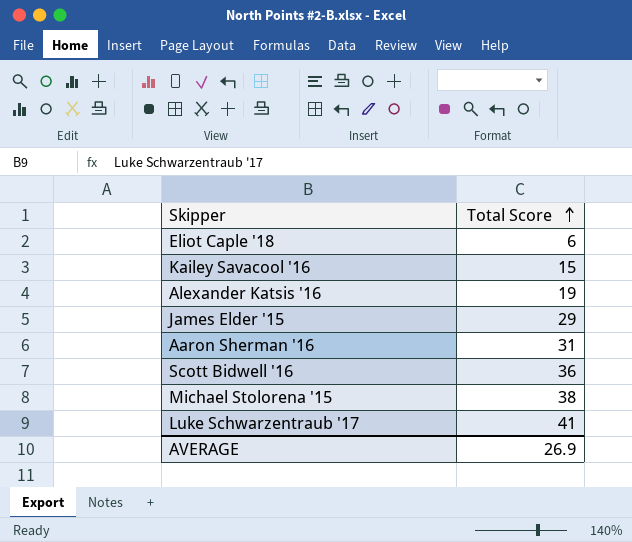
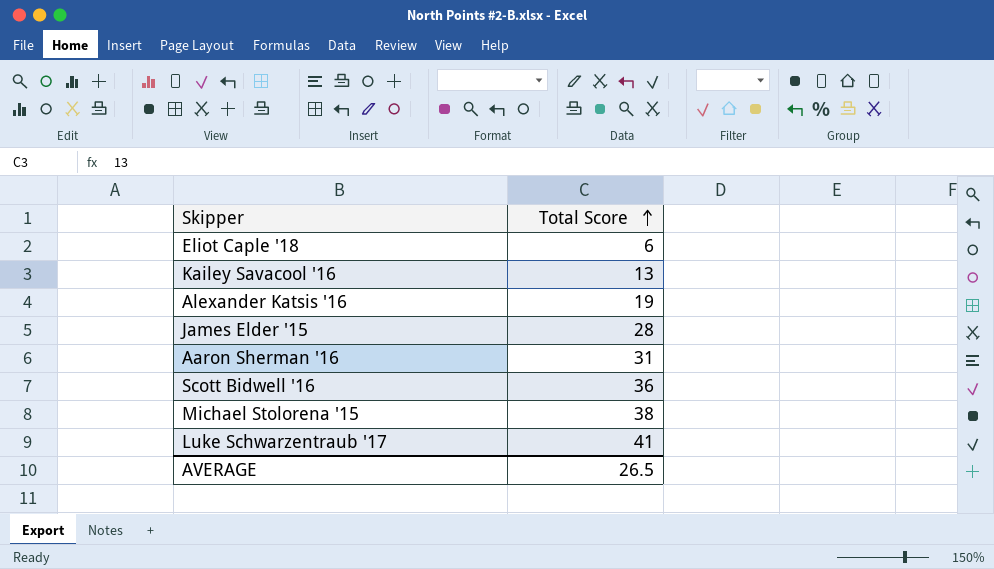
Kailey Savacool '16 | Total Score: 15 -> 13
James Elder '15 | Total Score: 29 -> 28
AVERAGE | Total Score: 26.9 -> 26.5

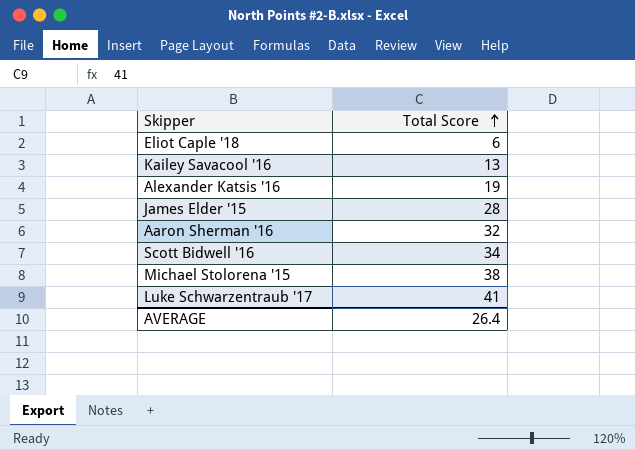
Aaron Sherman '16 | Total Score: 31 -> 32
Scott Bidwell '16 | Total Score: 36 -> 34
AVERAGE | Total Score: 26.5 -> 26.4

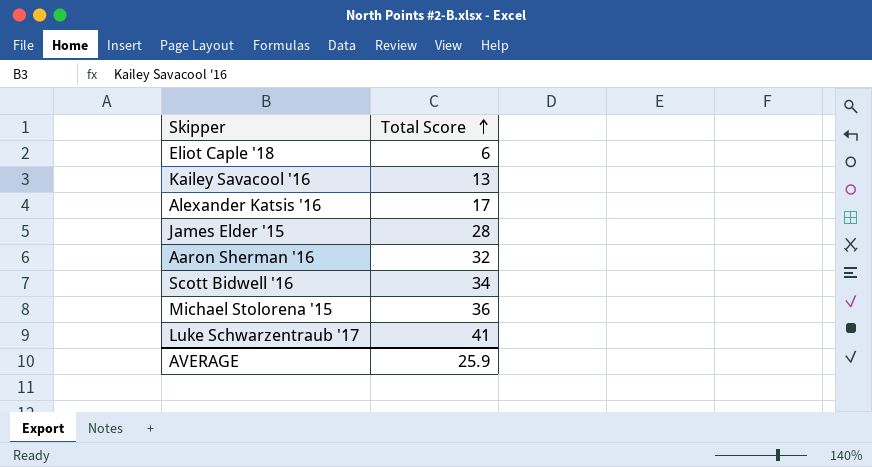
Alexander Katsis '16 | Total Score: 19 -> 17
Michael Stolorena '15 | Total Score: 38 -> 36
AVERAGE | Total Score: 26.4 -> 25.9

